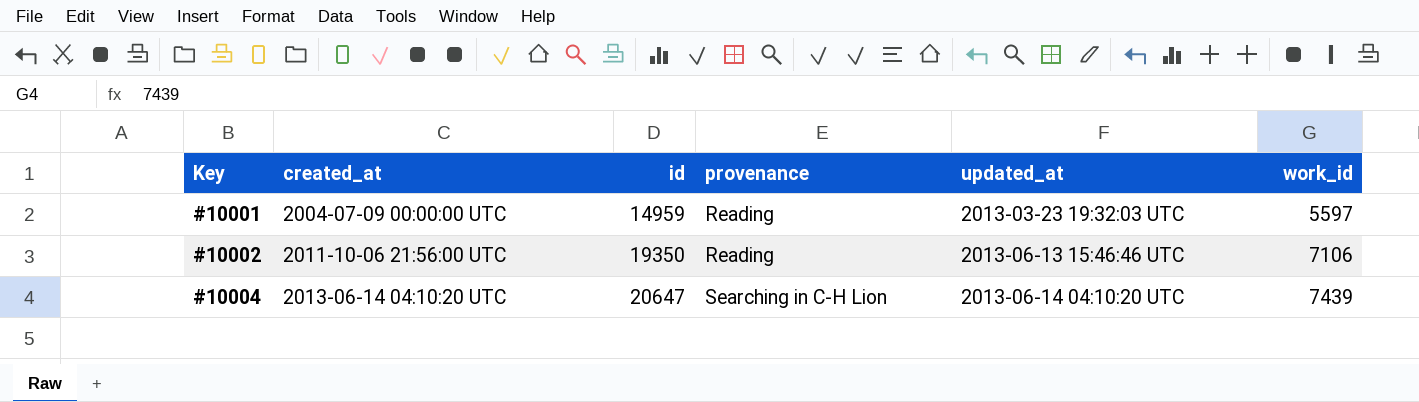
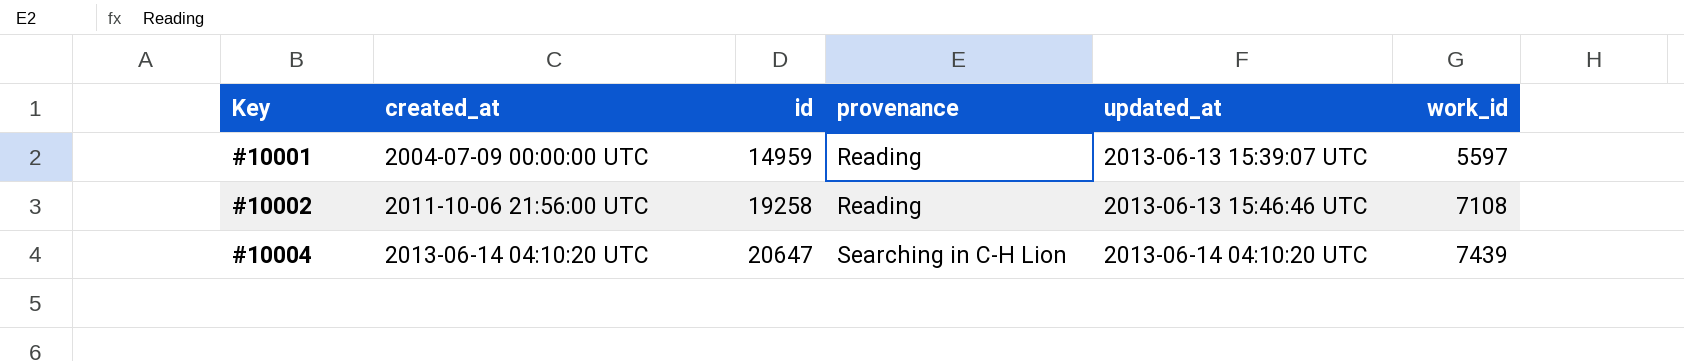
#10001 | updated_at: 2013-03-23 19:32:03 UTC -> 2013-06-13 15:39:07 UTC
#10002 | id: 19350 -> 19258
#10002 | work_id: 7106 -> 7108

